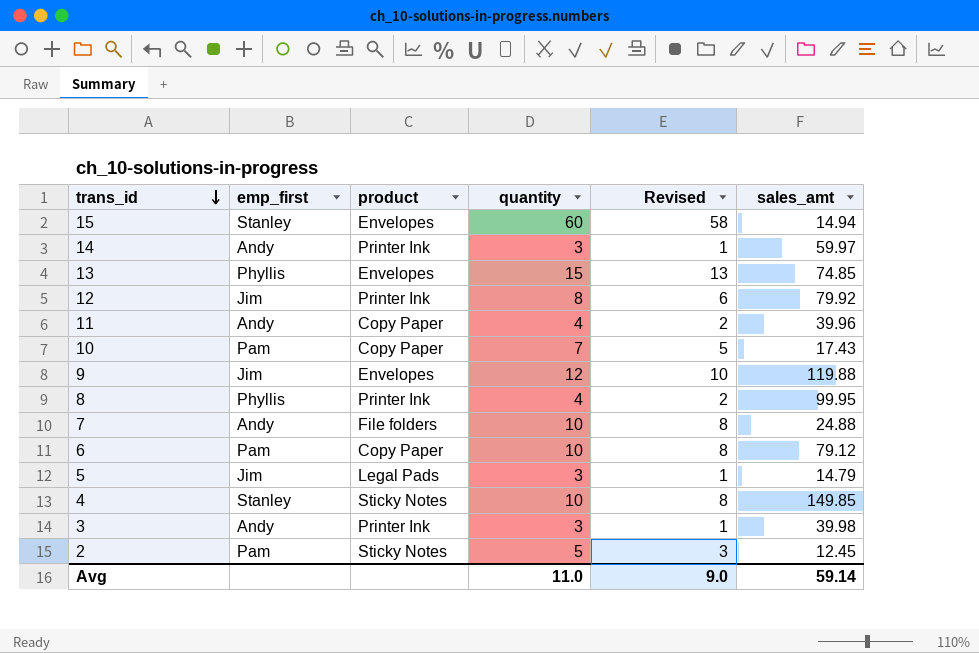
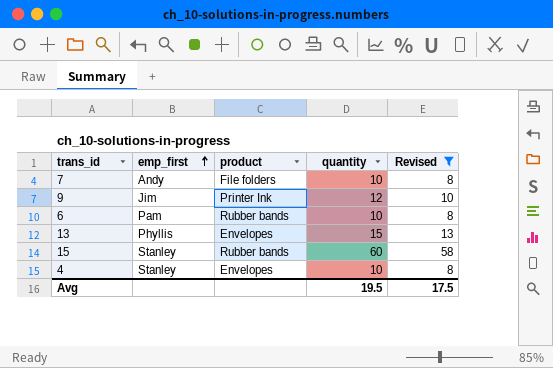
filter: none -> Revised >= 8
row order: trans_id descending -> emp_first ascending
column sales_amt | position: 6 -> none
9 | product: Envelopes -> Printer Ink
6 | product: Copy Paper -> Rubber bands
15 | product: Envelopes -> Rubber bands
4 | product: Sticky Notes -> Envelopes
Avg | quantity: 11.0 -> 19.5
Avg | Revised: 9.0 -> 17.5

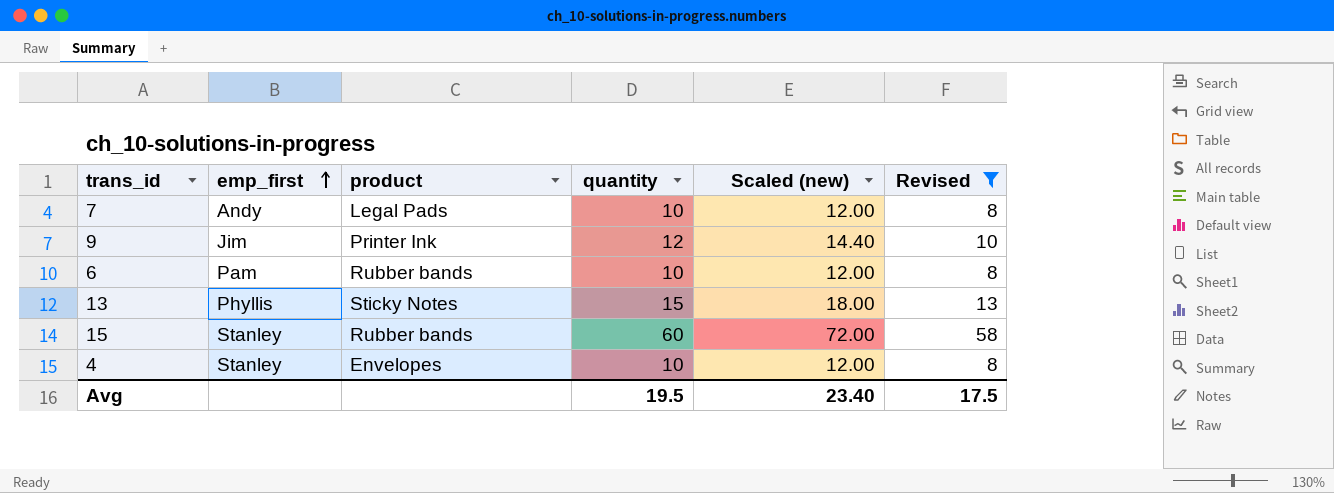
column Scaled (new) | formula: none -> [quantity] * 1.2
7 | product: File folders -> Legal Pads
13 | product: Envelopes -> Sticky Notes

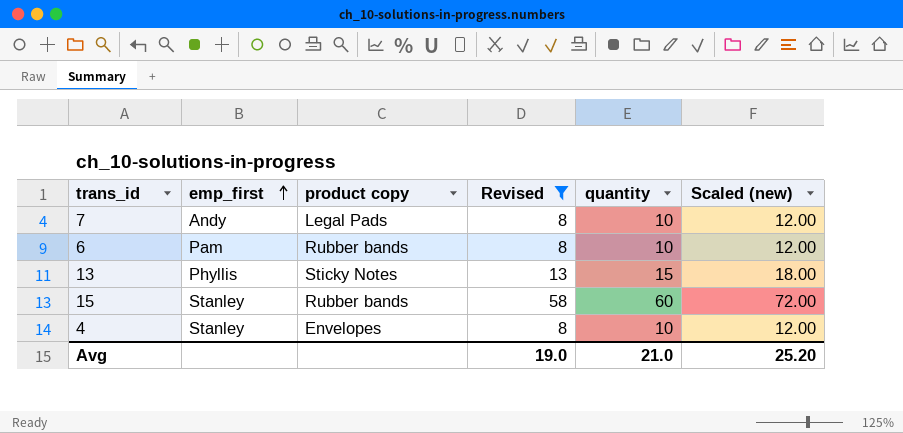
column name: product -> product copy
column Revised | position: 6 -> 4
row 9: Jim | Printer Ink | 12 | 14.40 | 10 -> none
Avg | Revised: 17.5 -> 19.0
Avg | quantity: 19.5 -> 21.0
Avg | Scaled (new): 23.40 -> 25.20

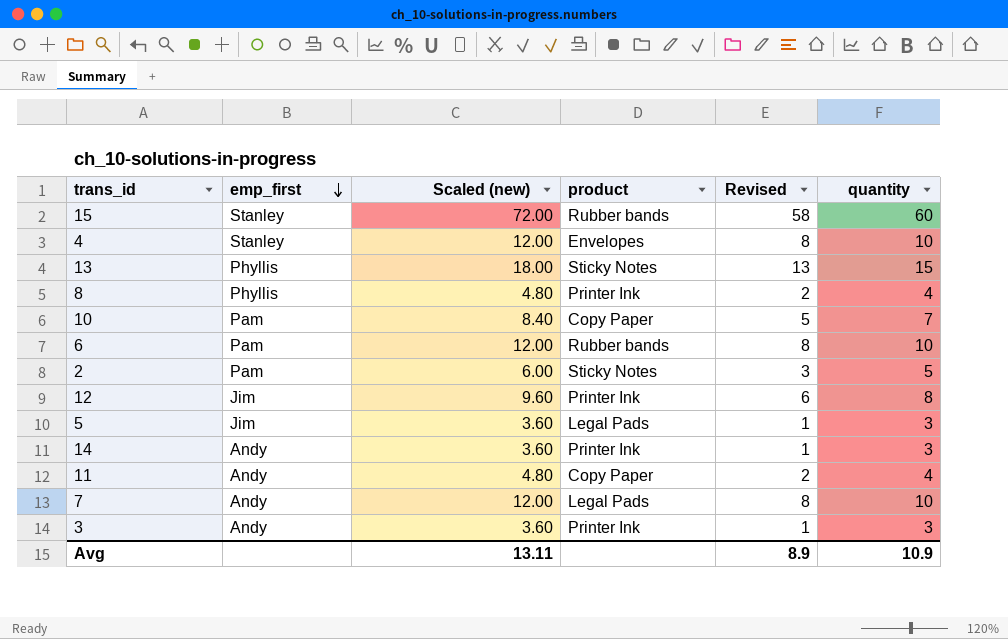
filter: Revised >= 8 -> none
row order: emp_first ascending -> emp_first descending
column Scaled (new) | position: 6 -> 3
column name: product copy -> product
Avg | Scaled (new): 25.20 -> 13.11
Avg | Revised: 19.0 -> 8.9
Avg | quantity: 21.0 -> 10.9

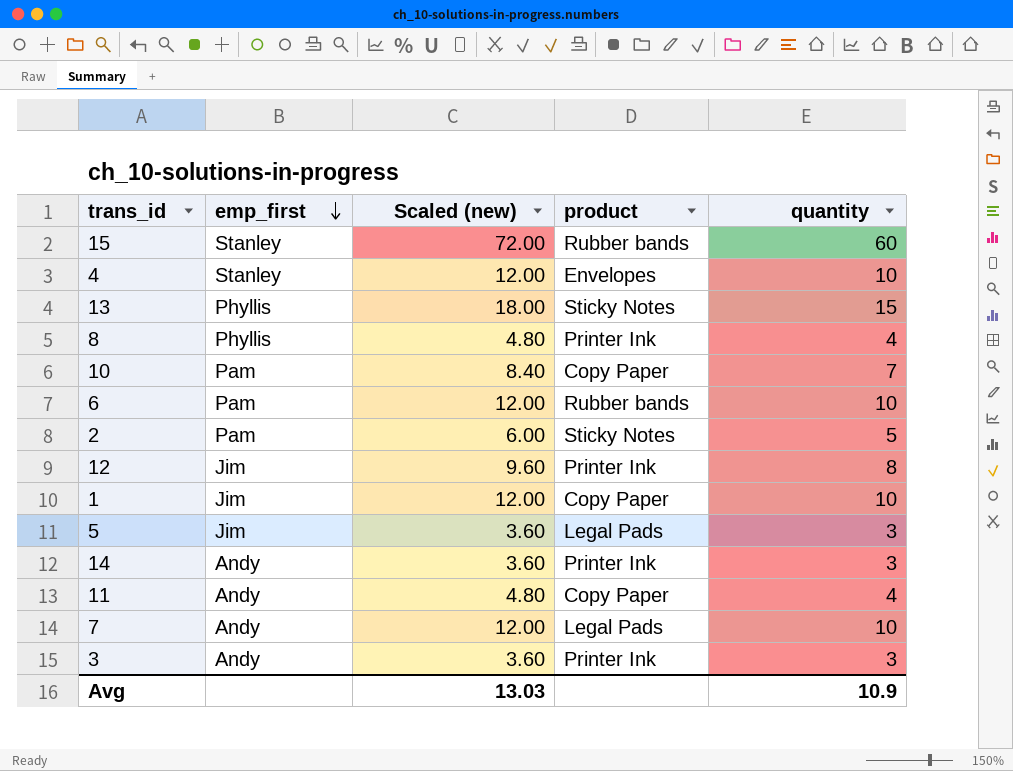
column Revised | formula: [quantity] - 2 -> none
row 1: none -> Jim | 12.00 | Copy Paper | 10
Avg | Scaled (new): 13.11 -> 13.03

